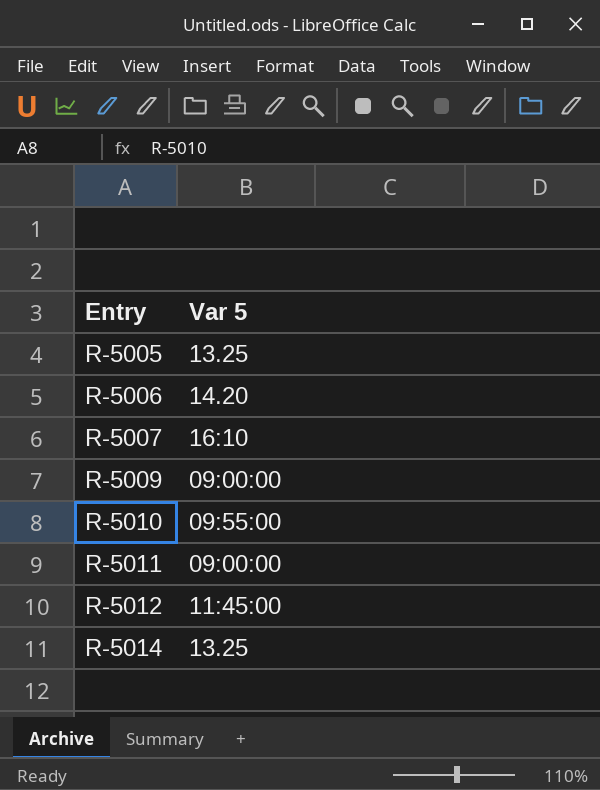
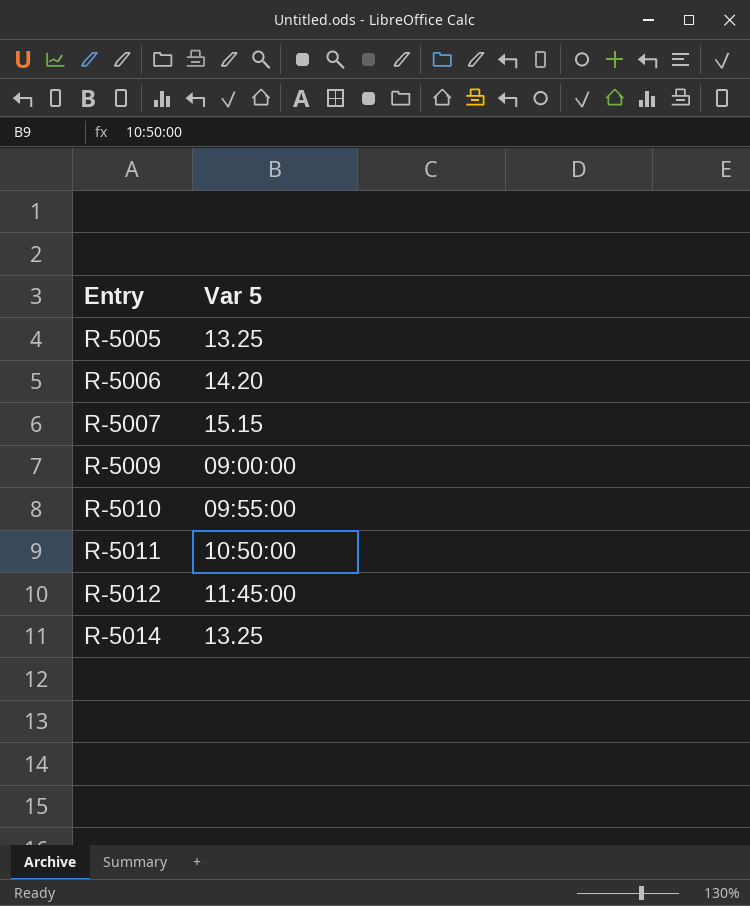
R-5007 | Var 5: 16:10 -> 15.15
R-5011 | Var 5: 09:00:00 -> 10:50:00

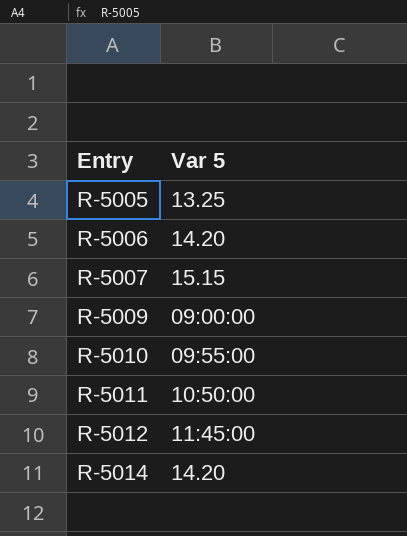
R-5014 | Var 5: 13.25 -> 14.20

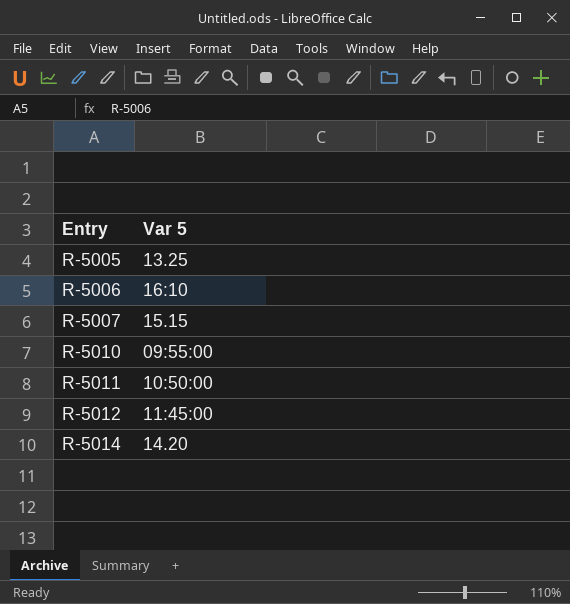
row R-5009: 09:00:00 -> none
R-5006 | Var 5: 14.20 -> 16:10

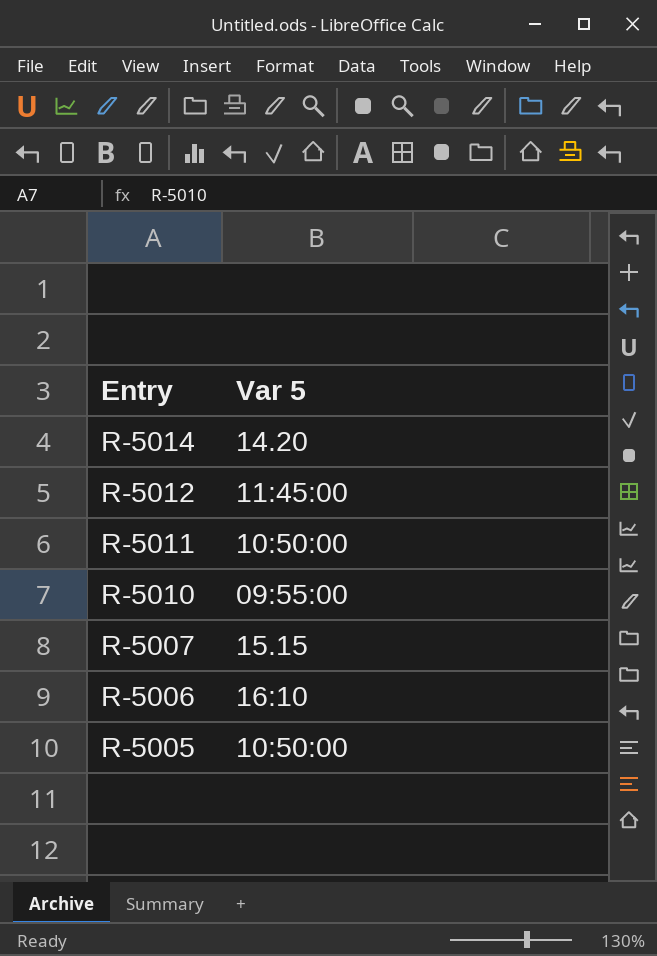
row order: Entry ascending -> Entry descending
R-5005 | Var 5: 13.25 -> 10:50:00

